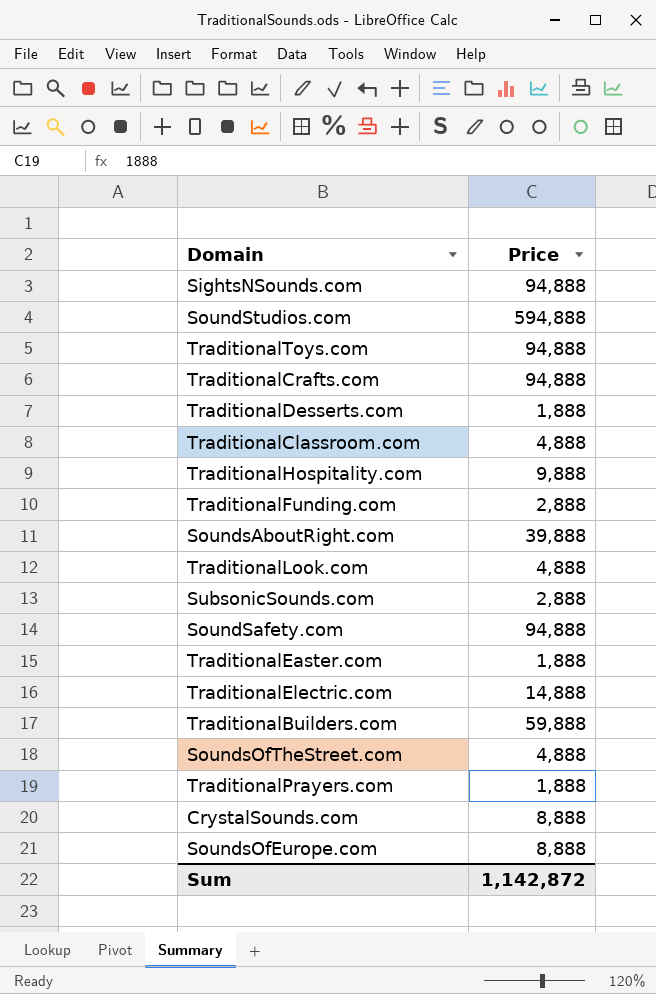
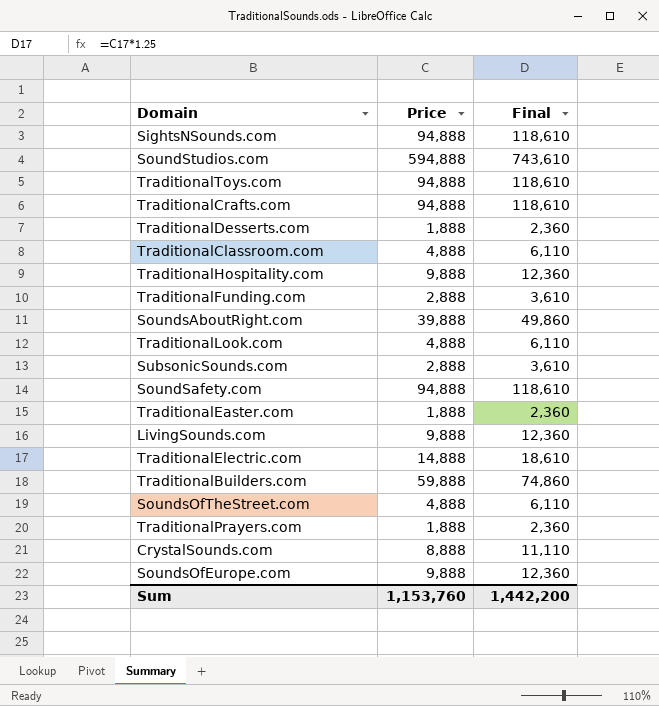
column Final | formula: none -> [Price] * 1.25
row LivingSounds.com: none -> 9,888 | 12,360
SoundsOfEurope.com | Price: 8,888 -> 9,888
Sum | Price: 1,142,872 -> 1,153,760

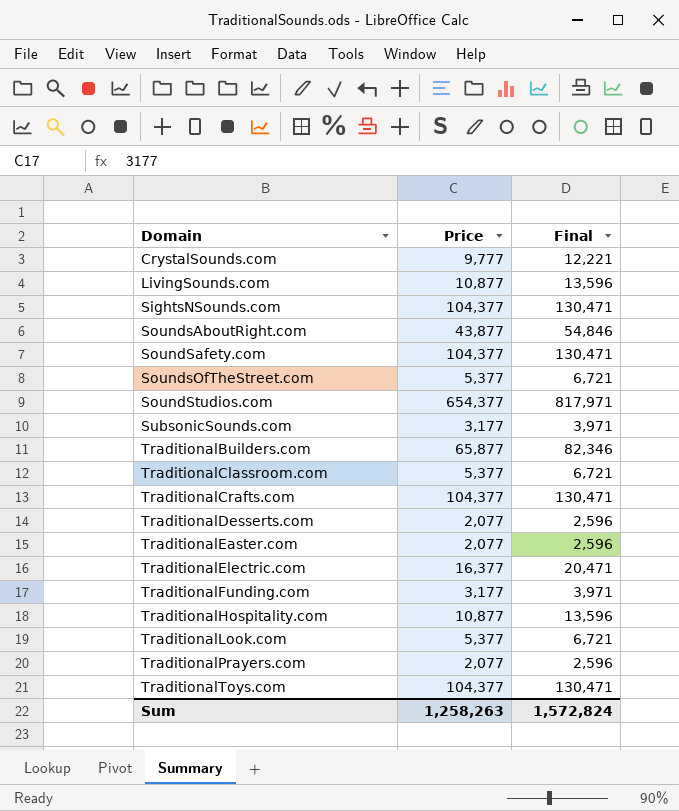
row order: none -> Domain ascending
row SoundsOfEurope.com: 9,888 | 12,360 -> none
CrystalSounds.com | Price: 8,888 -> 9,777
CrystalSounds.com | Final: 11,110 -> 12,221
LivingSounds.com | Price: 9,888 -> 10,877
LivingSounds.com | Final: 12,360 -> 13,596
SightsNSounds.com | Price: 94,888 -> 104,377
SightsNSounds.com | Final: 118,610 -> 130,471
SoundsAboutRight.com | Price: 39,888 -> 43,877
SoundsAboutRight.com | Final: 49,860 -> 54,846
SoundSafety.com | Price: 94,888 -> 104,377
SoundSafety.com | Final: 118,610 -> 130,471
SoundsOfTheStreet.com | Price: 4,888 -> 5,377
SoundsOfTheStreet.com | Final: 6,110 -> 6,721
SoundStudios.com | Price: 594,888 -> 654,377
SoundStudios.com | Final: 743,610 -> 817,971
SubsonicSounds.com | Price: 2,888 -> 3,177
SubsonicSounds.com | Final: 3,610 -> 3,971
TraditionalBuilders.com | Price: 59,888 -> 65,877
TraditionalBuilders.com | Final: 74,860 -> 82,346
TraditionalClassroom.com | Price: 4,888 -> 5,377
TraditionalClassroom.com | Final: 6,110 -> 6,721
TraditionalCrafts.com | Price: 94,888 -> 104,377
TraditionalCrafts.com | Final: 118,610 -> 130,471
TraditionalDesserts.com | Price: 1,888 -> 2,077
TraditionalDesserts.com | Final: 2,360 -> 2,596
TraditionalEaster.com | Price: 1,888 -> 2,077
TraditionalEaster.com | Final: 2,360 -> 2,596
TraditionalElectric.com | Price: 14,888 -> 16,377
TraditionalElectric.com | Final: 18,610 -> 20,471
TraditionalFunding.com | Price: 2,888 -> 3,177
TraditionalFunding.com | Final: 3,610 -> 3,971
TraditionalHospitality.com | Price: 9,888 -> 10,877
TraditionalHospitality.com | Final: 12,360 -> 13,596
TraditionalLook.com | Price: 4,888 -> 5,377
TraditionalLook.com | Final: 6,110 -> 6,721
TraditionalPrayers.com | Price: 1,888 -> 2,077
TraditionalPrayers.com | Final: 2,360 -> 2,596
TraditionalToys.com | Price: 94,888 -> 104,377
TraditionalToys.com | Final: 118,610 -> 130,471
Sum | Price: 1,153,760 -> 1,258,263
Sum | Final: 1,442,200 -> 1,572,824

